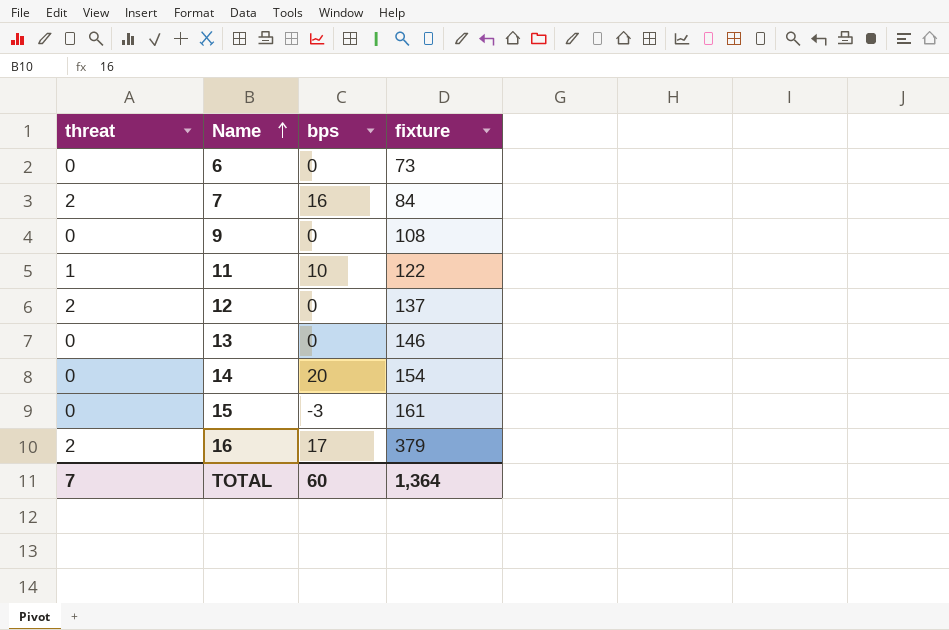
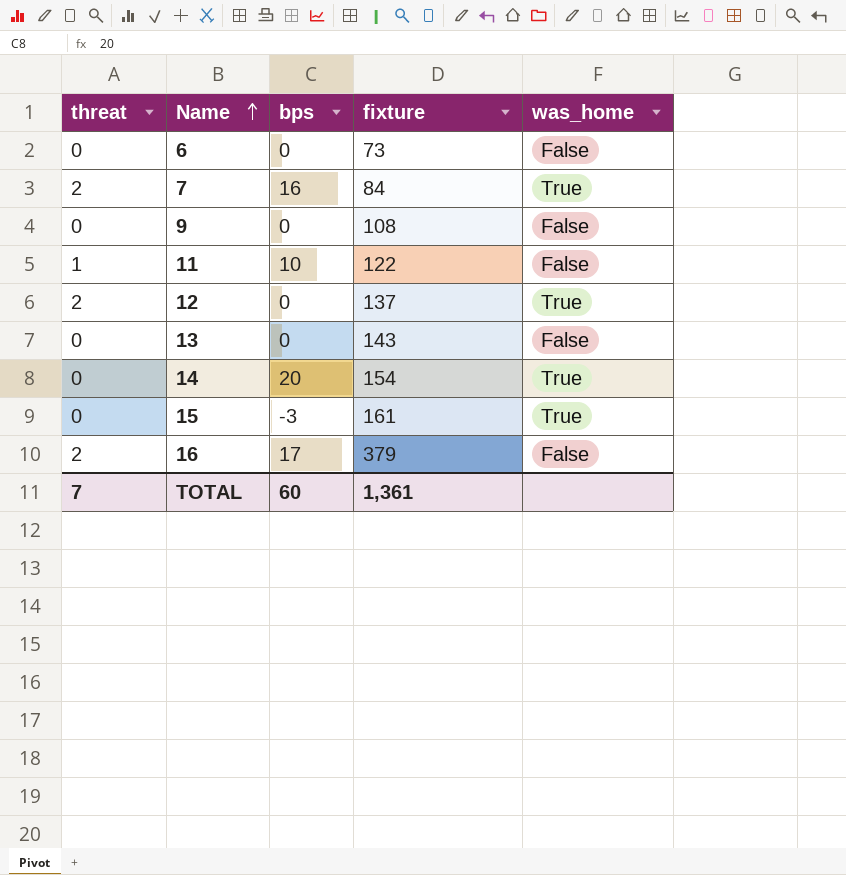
column was_home | position: none -> 5
13 | fixture: 146 -> 143
TOTAL | fixture: 1,364 -> 1,361

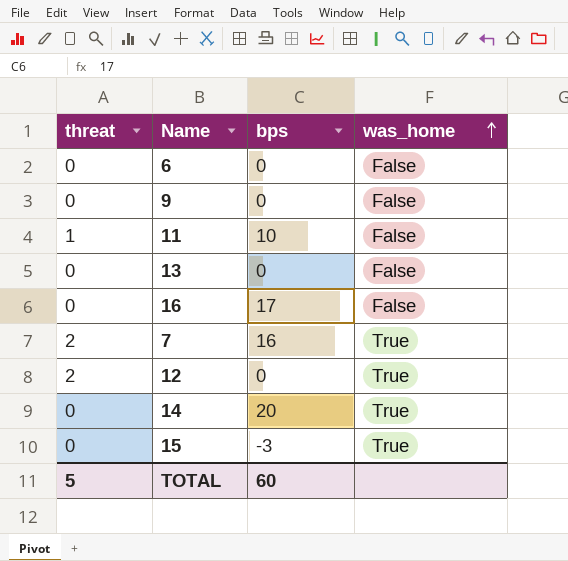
row order: Name ascending -> was_home ascending
column fixture | position: 4 -> none
16 | threat: 2 -> 0
TOTAL | threat: 7 -> 5

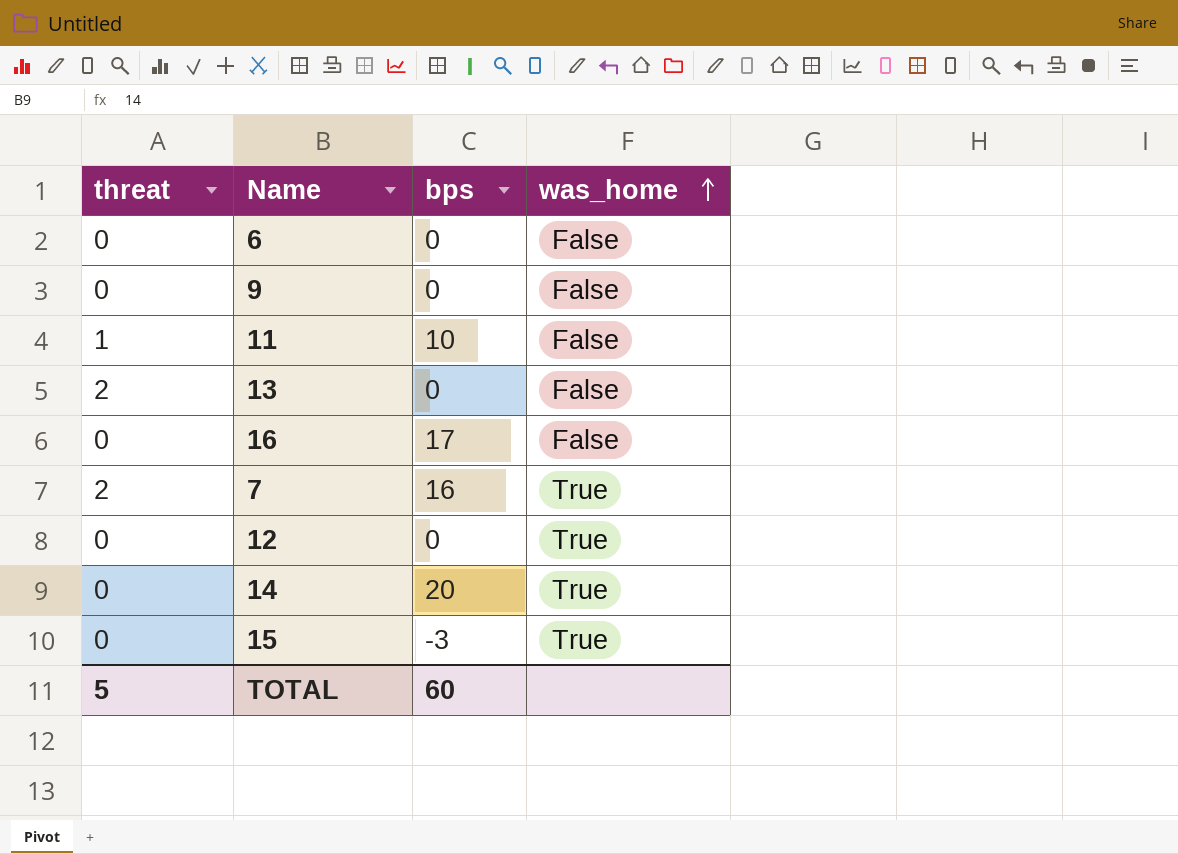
13 | threat: 0 -> 2
12 | threat: 2 -> 0

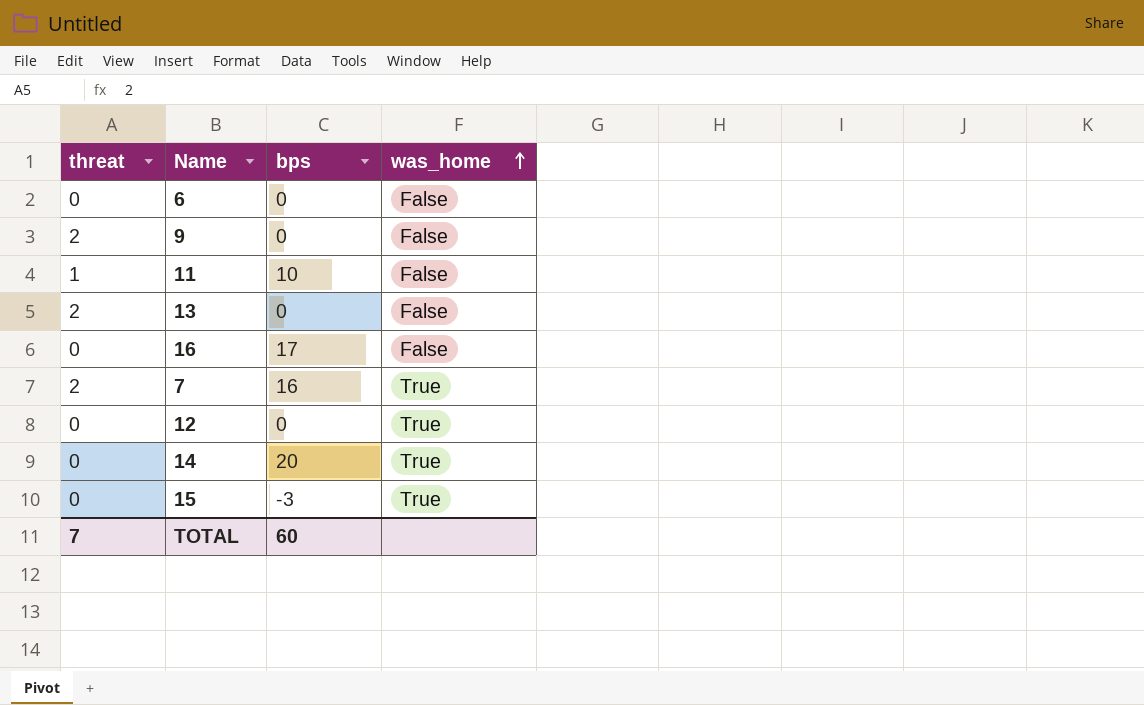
9 | threat: 0 -> 2
TOTAL | threat: 5 -> 7

